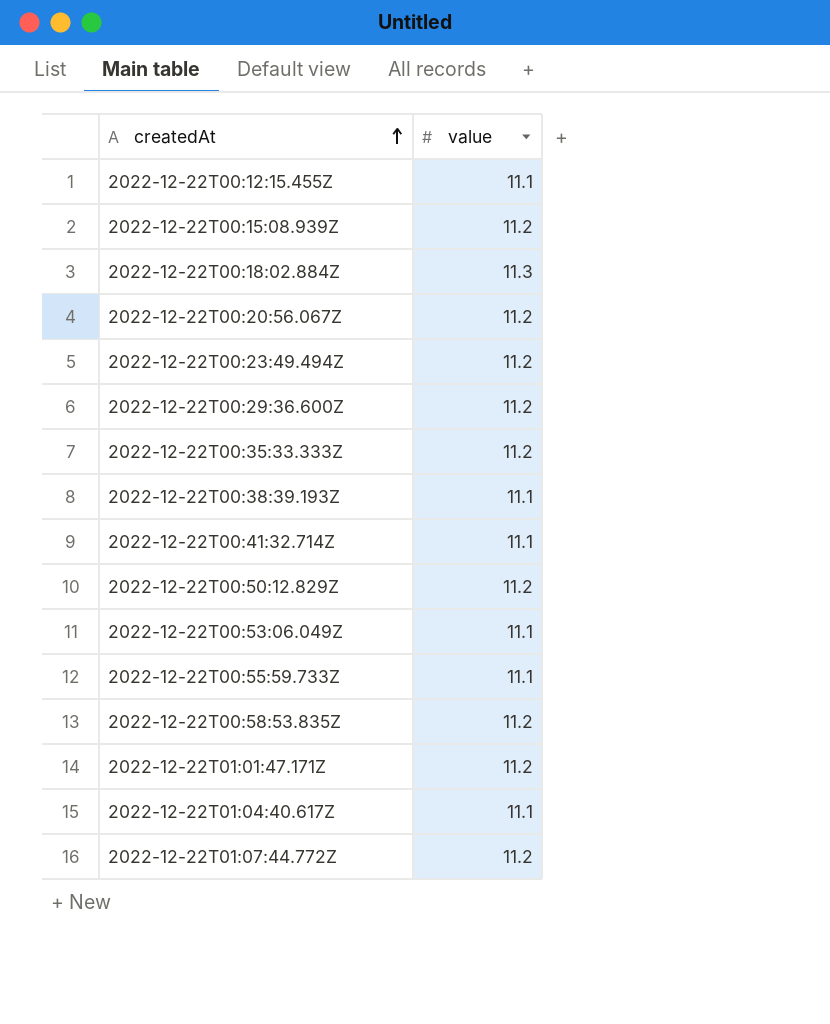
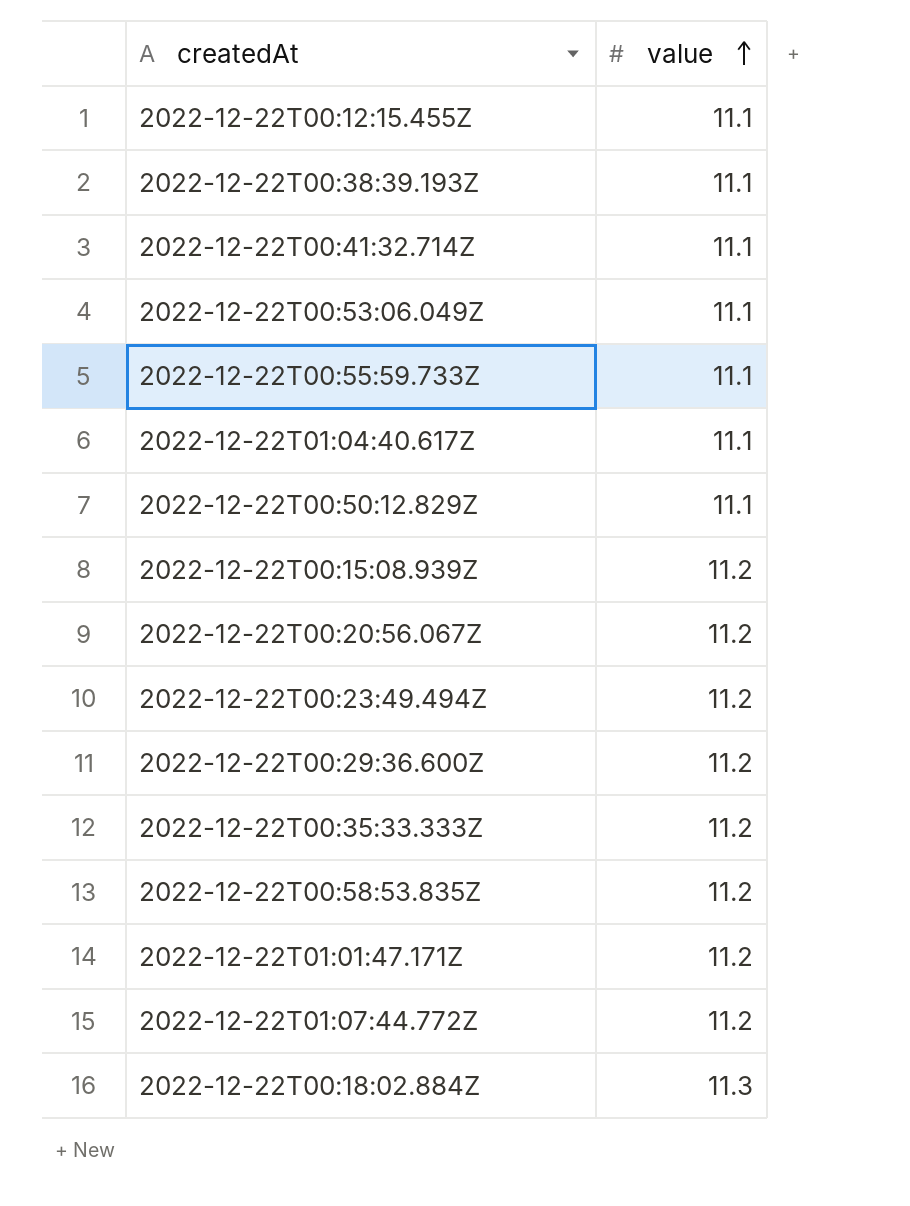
row order: createdAt ascending -> value ascending
2022-12-22T00:50:12.829Z | value: 11.2 -> 11.1

